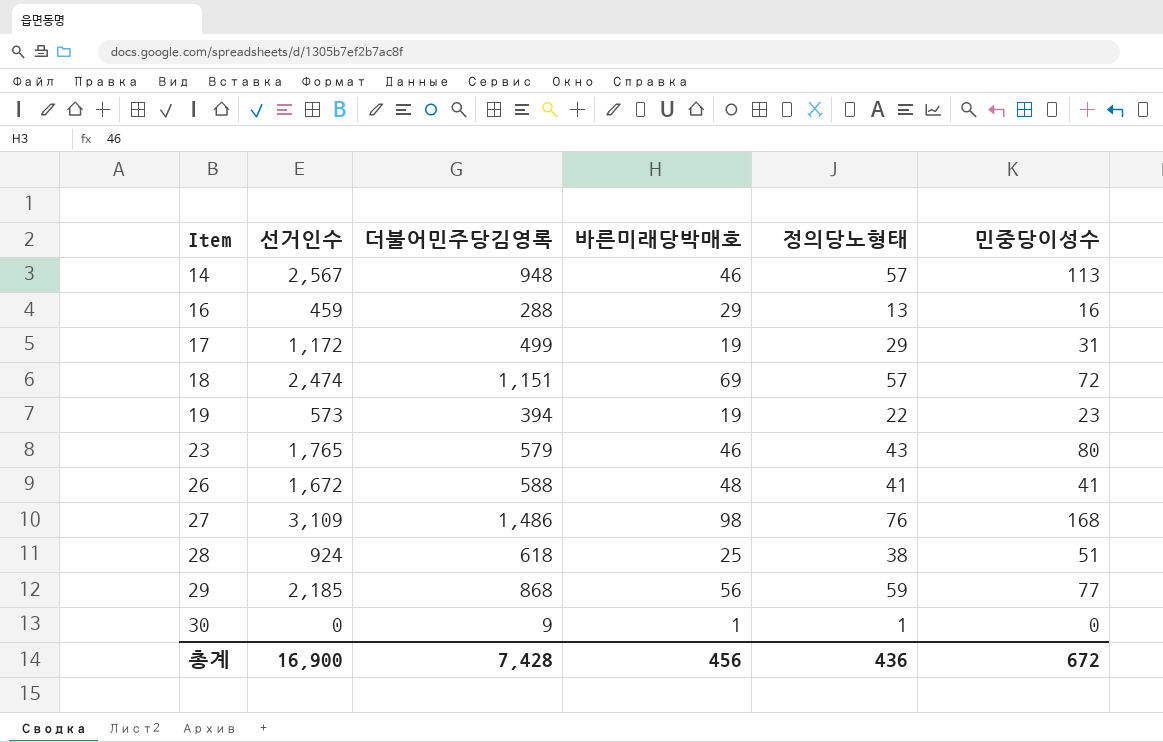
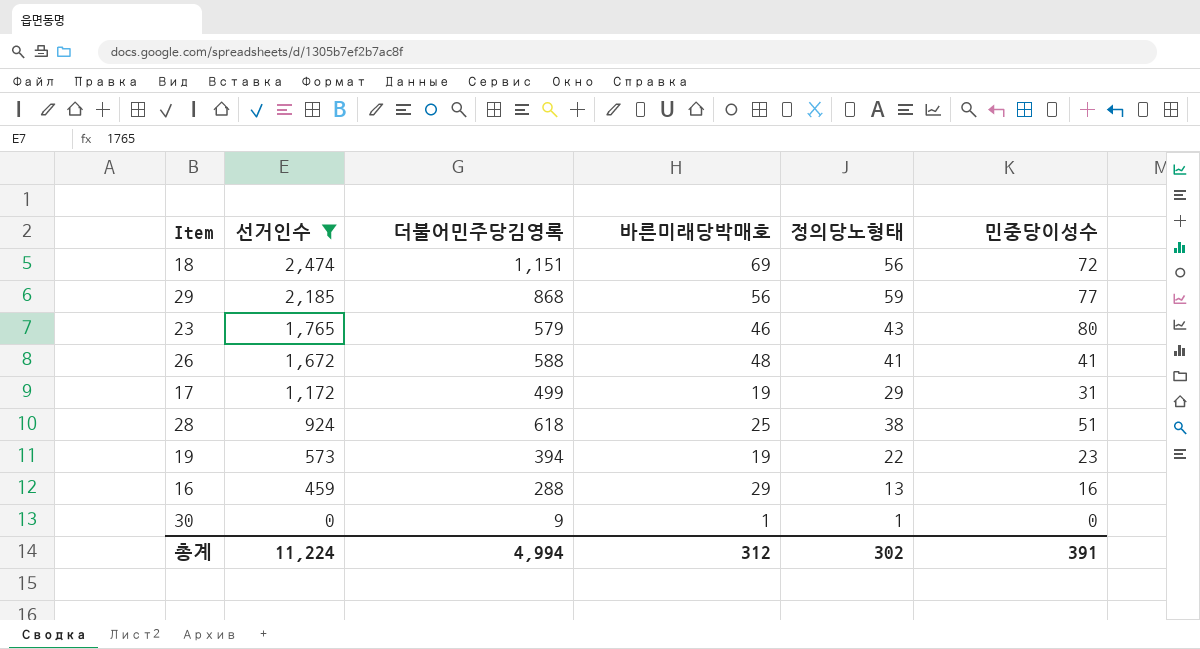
filter: none -> 선거인수 <= 2,474
row order: Item ascending -> 선거인수 descending
18 | 정의당노형태: 57 -> 56
총계 | 선거인수: 16,900 -> 11,224
총계 | 더불어민주당김영록: 7,428 -> 4,994
총계 | 바른미래당박매호: 456 -> 312
총계 | 정의당노형태: 436 -> 302
총계 | 민중당이성수: 672 -> 391

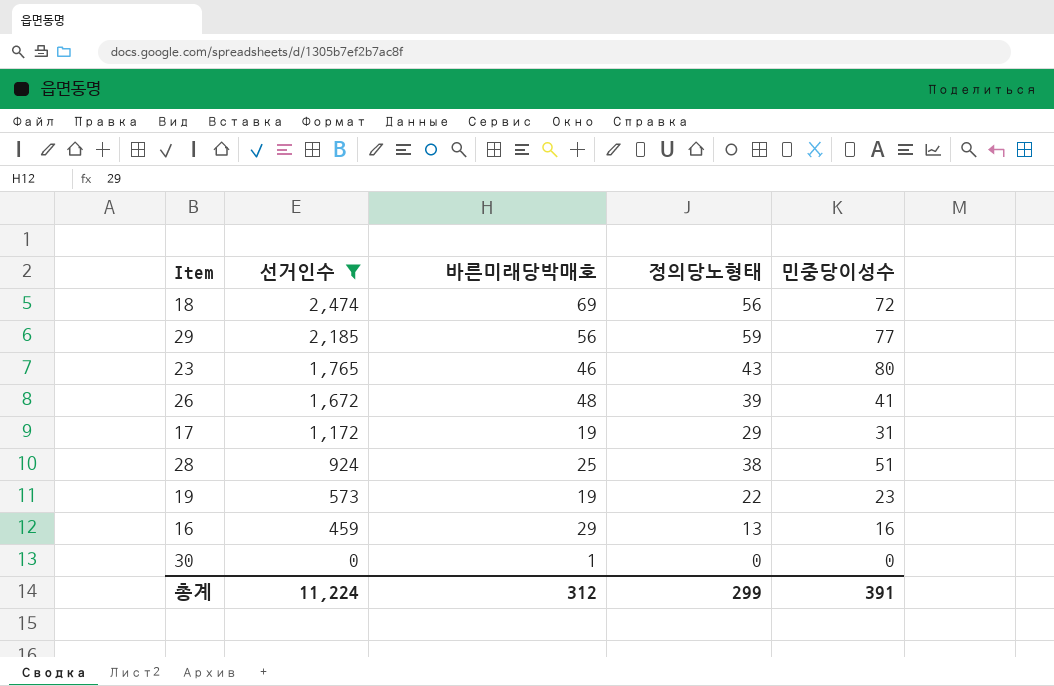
column 더불어민주당김영록 | position: 3 -> none
26 | 정의당노형태: 41 -> 39
30 | 정의당노형태: 1 -> 0
총계 | 정의당노형태: 302 -> 299

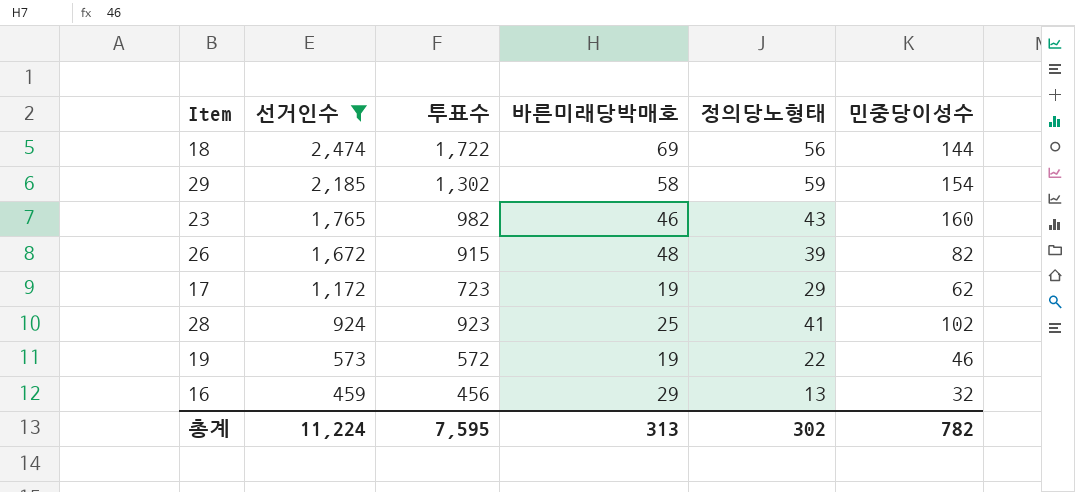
column 투표수 | position: none -> 3
row 30: 0 | 1 | 0 | 0 -> none
18 | 민중당이성수: 72 -> 144
29 | 바른미래당박매호: 56 -> 58
29 | 민중당이성수: 77 -> 154
23 | 민중당이성수: 80 -> 160
26 | 민중당이성수: 41 -> 82
17 | 민중당이성수: 31 -> 62
28 | 정의당노형태: 38 -> 41
28 | 민중당이성수: 51 -> 102
19 | 민중당이성수: 23 -> 46
16 | 민중당이성수: 16 -> 32
총계 | 바른미래당박매호: 312 -> 313
총계 | 정의당노형태: 299 -> 302
총계 | 민중당이성수: 391 -> 782

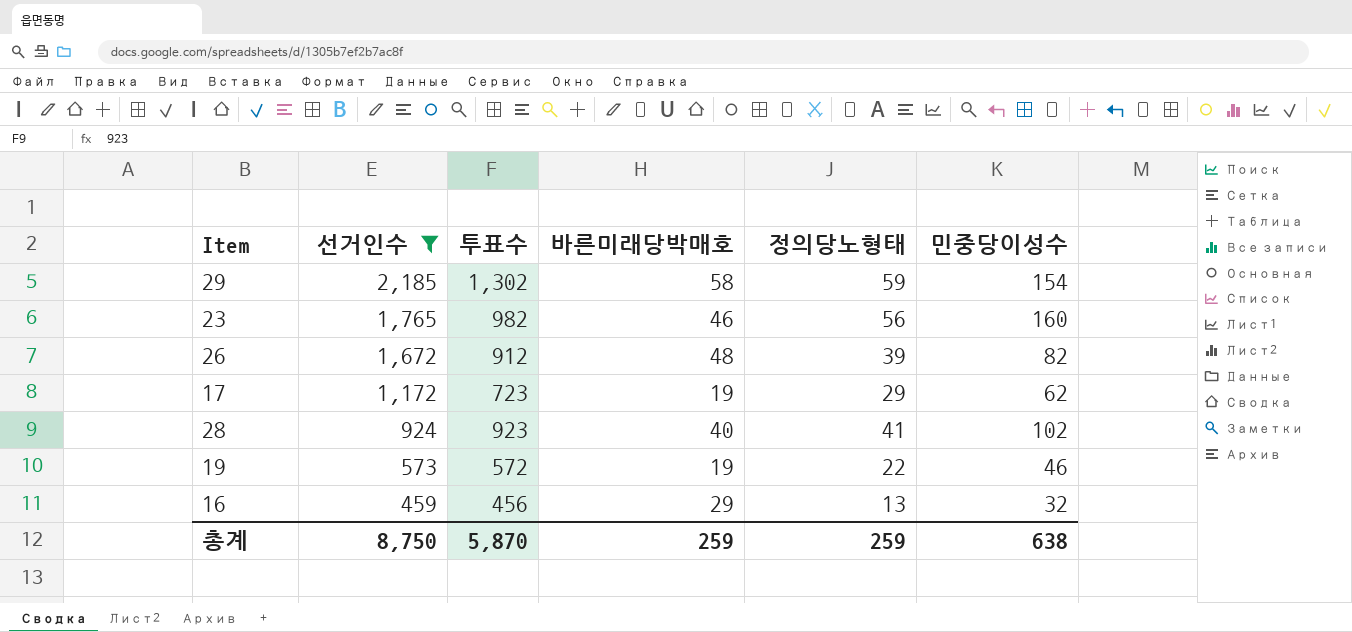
row 18: 2,474 | 1,722 | 69 | 56 | 144 -> none
23 | 정의당노형태: 43 -> 56
26 | 투표수: 915 -> 912
28 | 바른미래당박매호: 25 -> 40
총계 | 선거인수: 11,224 -> 8,750
총계 | 투표수: 7,595 -> 5,870
총계 | 바른미래당박매호: 313 -> 259
총계 | 정의당노형태: 302 -> 259
총계 | 민중당이성수: 782 -> 638

